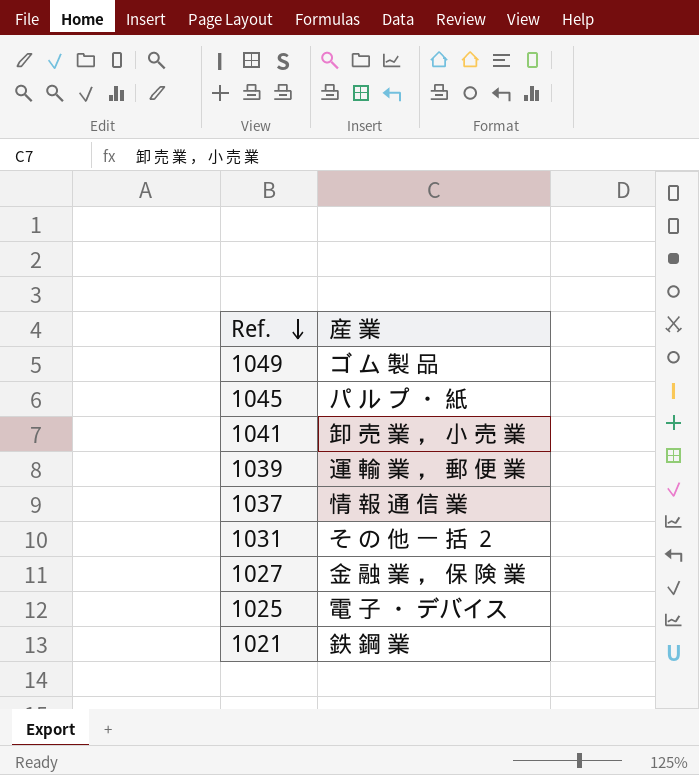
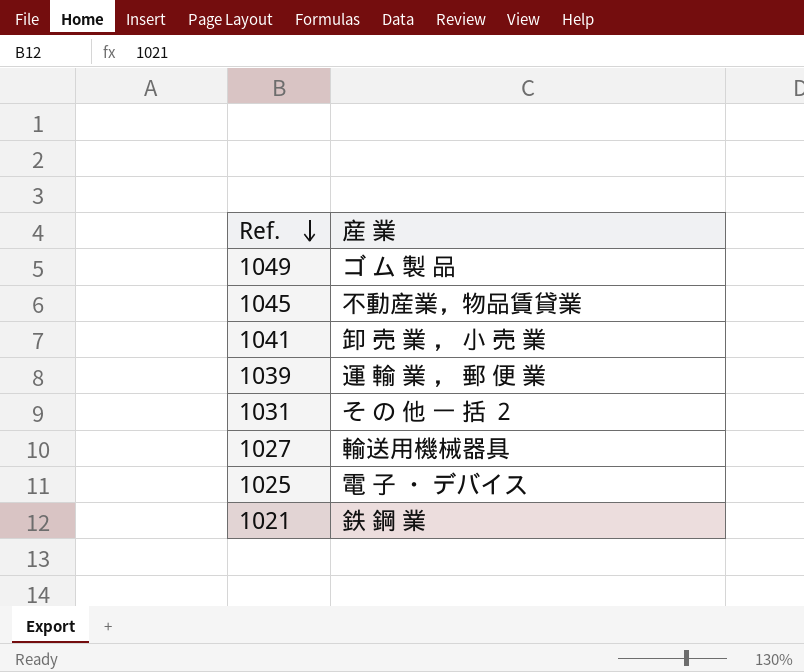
row 1037: 情 報 通 信 業 -> none
1045 | 産 業: パ ル プ ・ 紙 -> 不動産業，物品賃貸業
1027 | 産 業: 金 融 業 ， 保 険 業 -> 輸送用機械器具

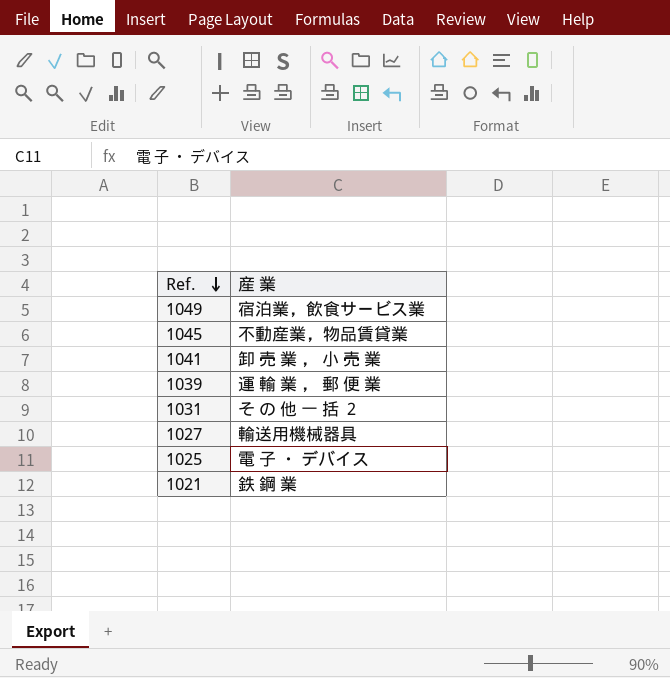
1049 | 産 業: ゴ ム 製 品 -> 宿泊業，飲食サービス業

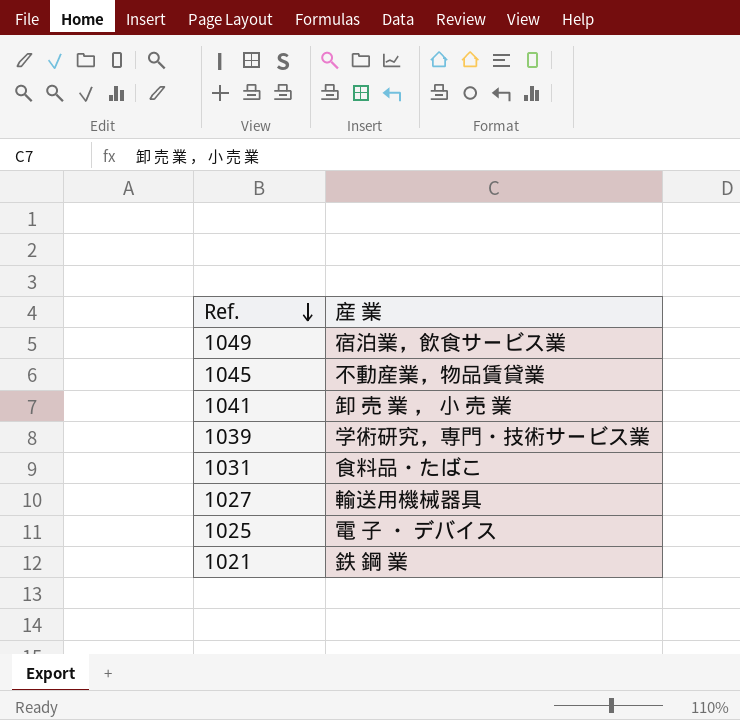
1039 | 産 業: 運 輸 業 ， 郵 便 業 -> 学術研究，専門・技術サービス業
1031 | 産 業: そ の 他 一 括 ２ -> 食料品・たばこ

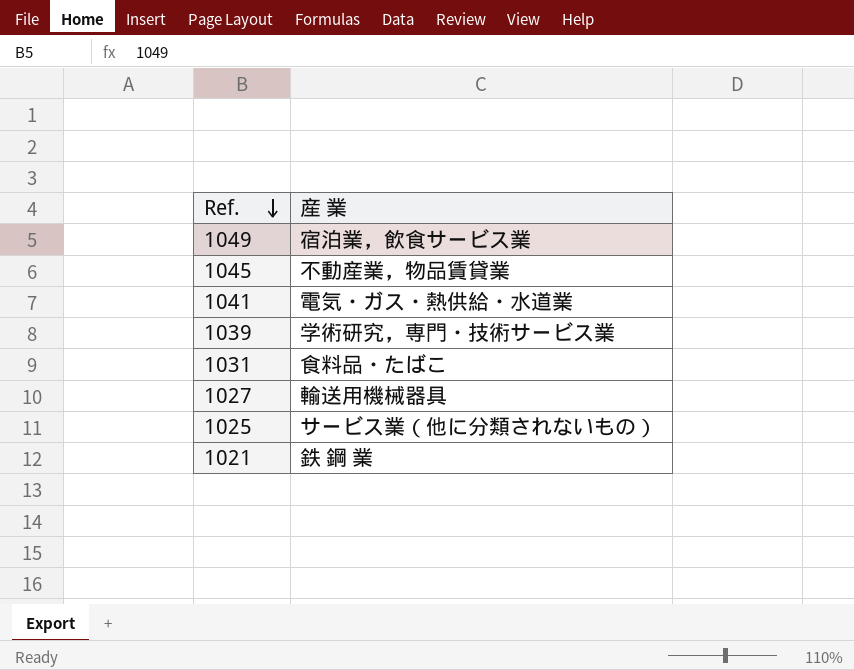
1041 | 産 業: 卸 売 業 ， 小 売 業 -> 電気・ガス・熱供給・水道業
1025 | 産 業: 電 子 ・ デバイス -> サービス業（他に分類されないもの）

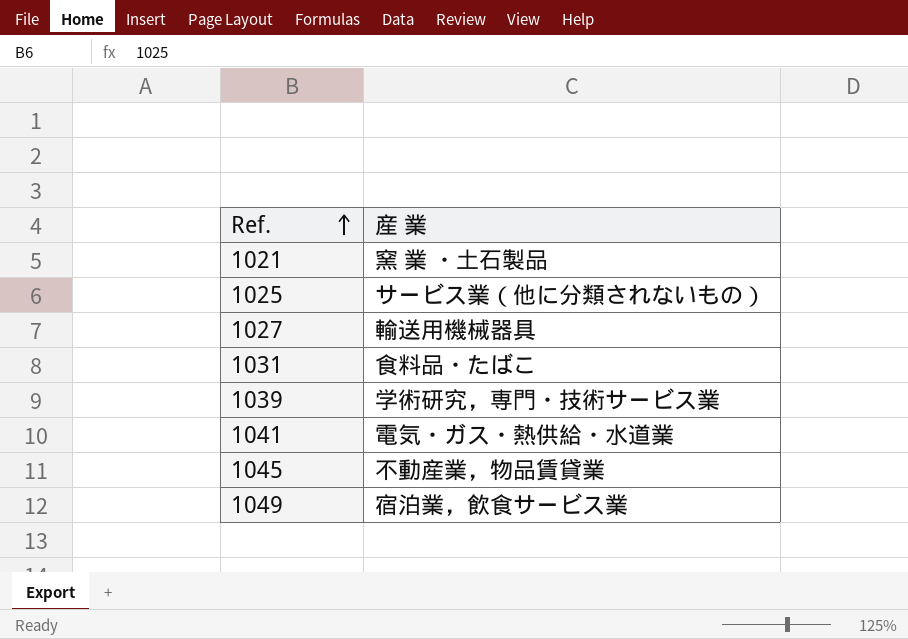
row order: Ref. descending -> Ref. ascending
1021 | 産 業: 鉄 鋼 業 -> 窯 業 ・土石製品

